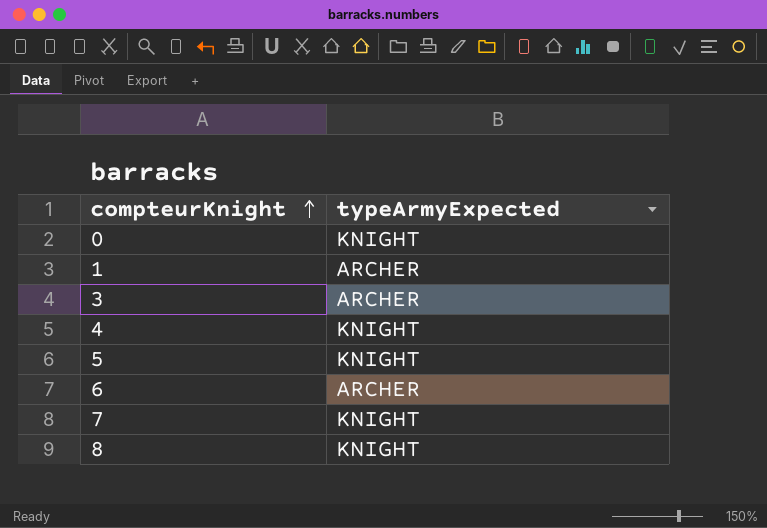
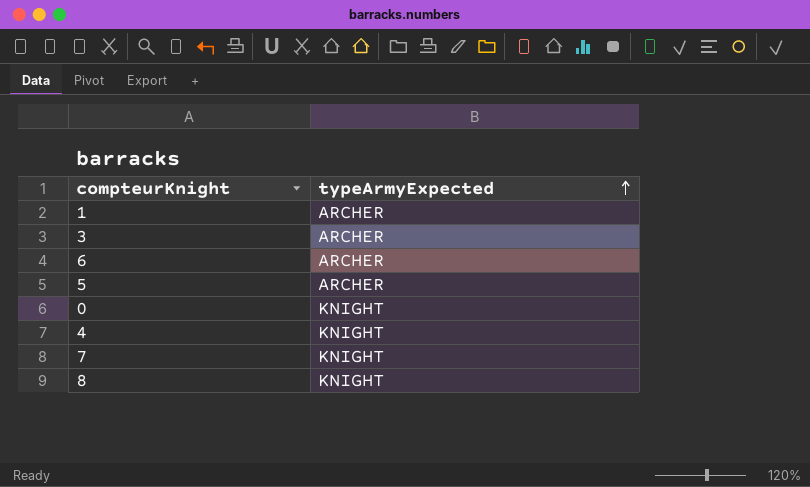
row order: compteurKnight ascending -> typeArmyExpected ascending
5 | typeArmyExpected: KNIGHT -> ARCHER

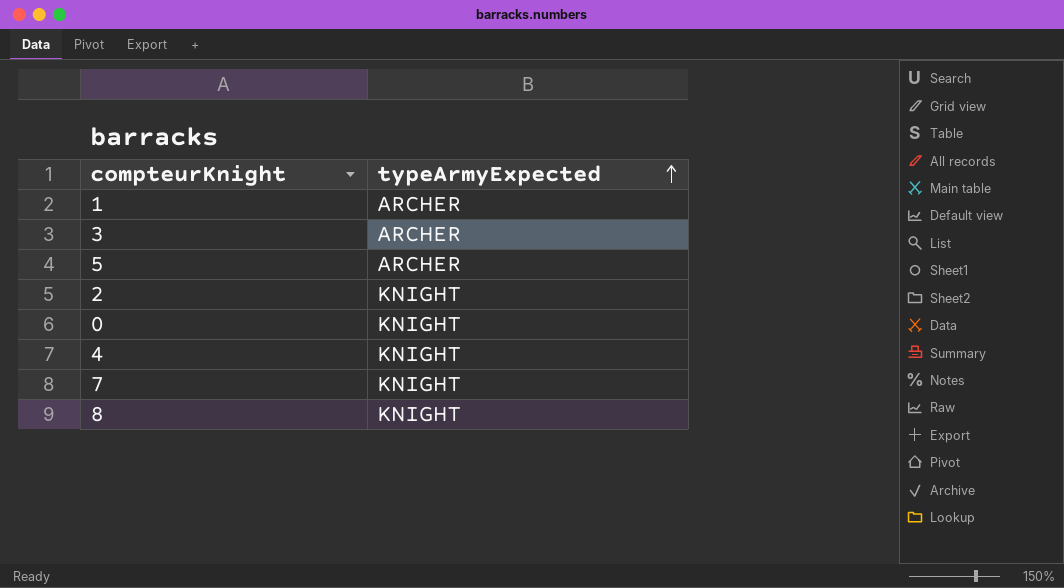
row 6: ARCHER -> none
row 2: none -> KNIGHT

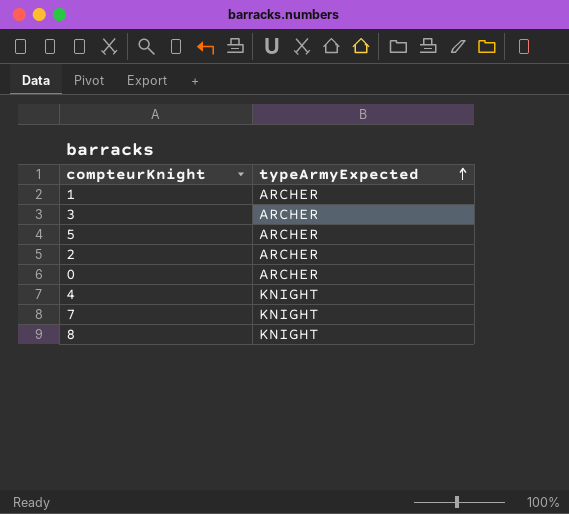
2 | typeArmyExpected: KNIGHT -> ARCHER
0 | typeArmyExpected: KNIGHT -> ARCHER

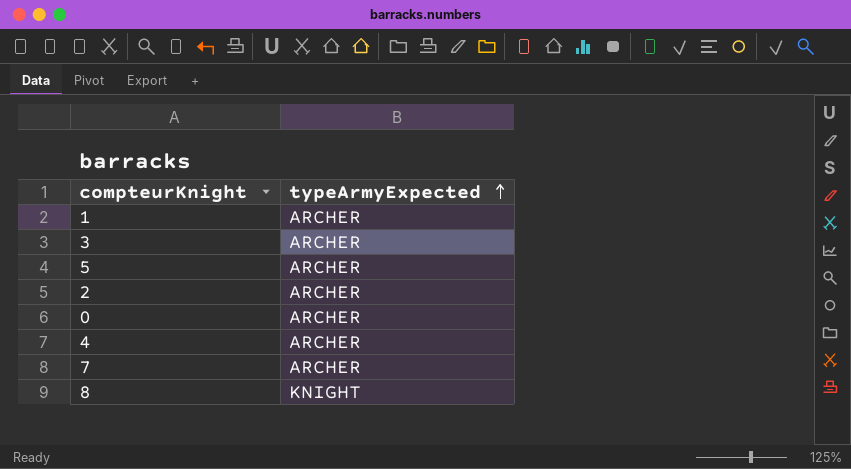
4 | typeArmyExpected: KNIGHT -> ARCHER
7 | typeArmyExpected: KNIGHT -> ARCHER

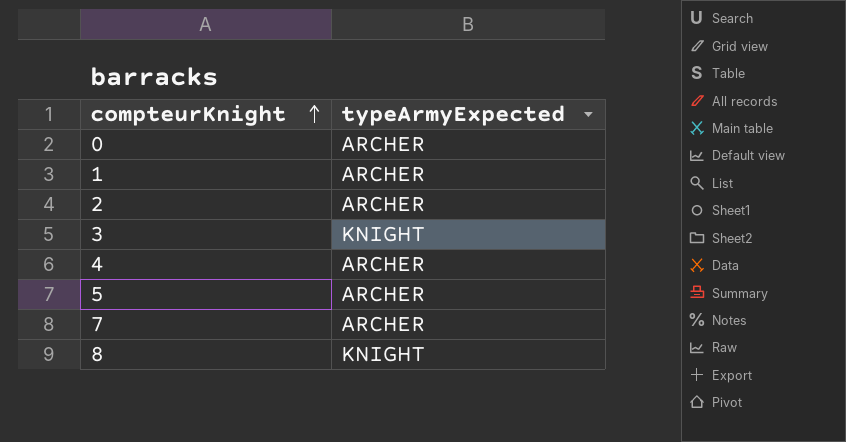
row order: typeArmyExpected ascending -> compteurKnight ascending
3 | typeArmyExpected: ARCHER -> KNIGHT

